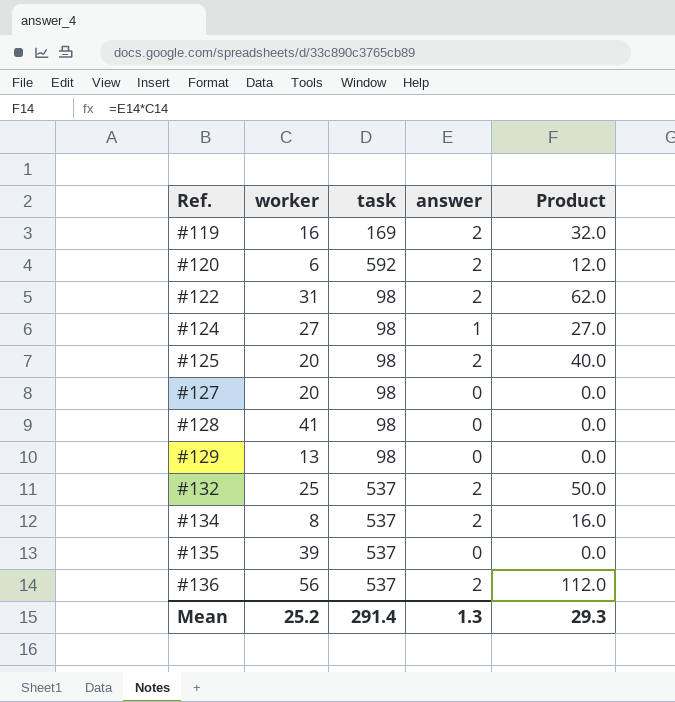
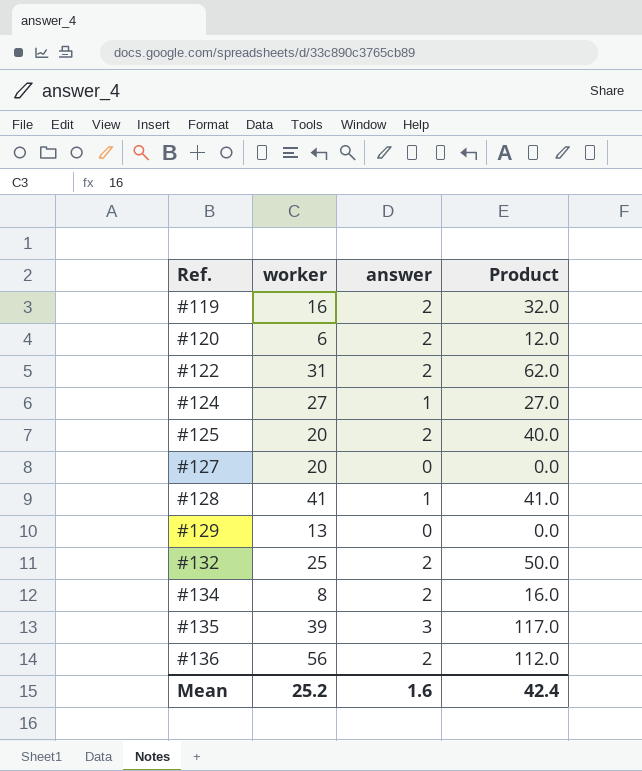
column task | position: 3 -> none
#128 | answer: 0 -> 1
#128 | Product: 0.0 -> 41.0
#135 | answer: 0 -> 3
#135 | Product: 0.0 -> 117.0
Mean | answer: 1.3 -> 1.6
Mean | Product: 29.3 -> 42.4

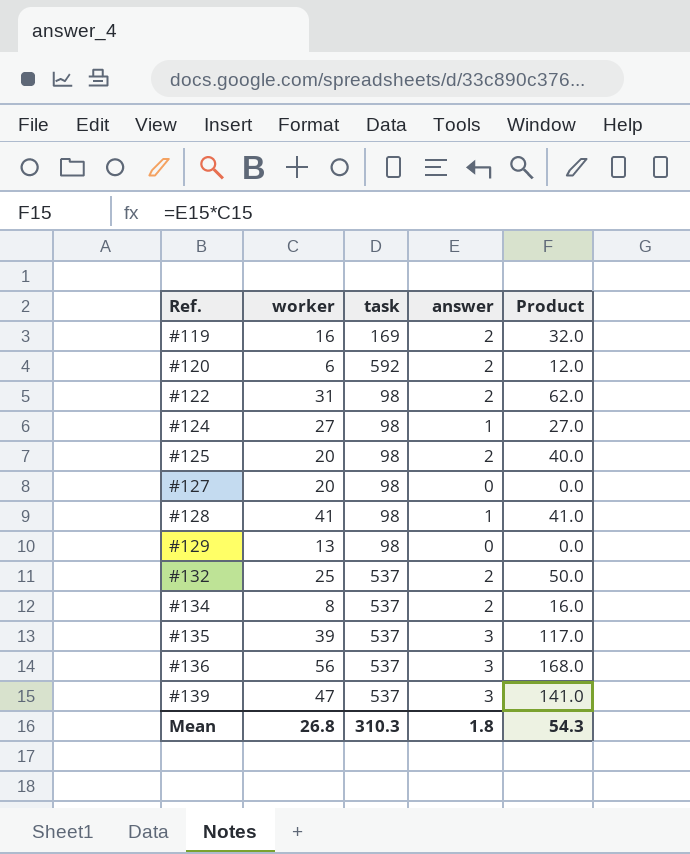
column task | position: none -> 3
#136 | answer: 2 -> 3
#136 | Product: 112.0 -> 168.0
row #139: none -> 47 | 537 | 3 | 141.0
Mean | worker: 25.2 -> 26.8
Mean | answer: 1.6 -> 1.8
Mean | Product: 42.4 -> 54.3

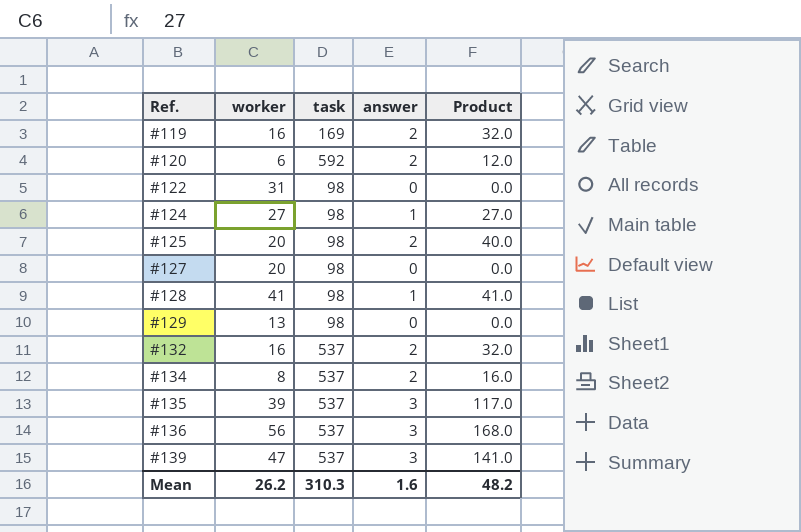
#122 | answer: 2 -> 0
#122 | Product: 62.0 -> 0.0
#132 | worker: 25 -> 16
#132 | Product: 50.0 -> 32.0
Mean | worker: 26.8 -> 26.2
Mean | answer: 1.8 -> 1.6
Mean | Product: 54.3 -> 48.2

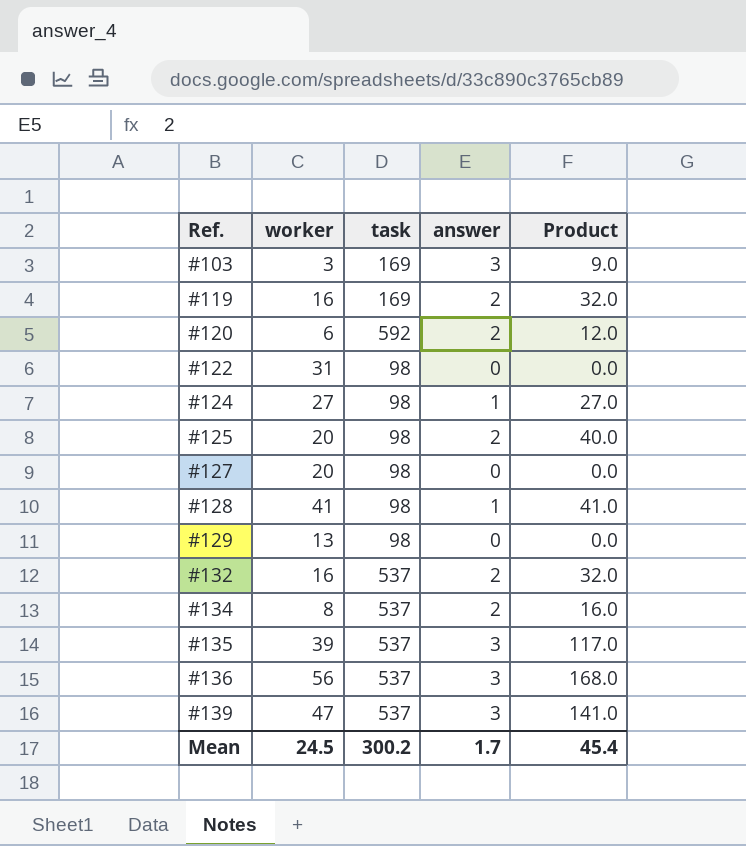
row #103: none -> 3 | 169 | 3 | 9.0
Mean | worker: 26.2 -> 24.5
Mean | task: 310.3 -> 300.2
Mean | answer: 1.6 -> 1.7
Mean | Product: 48.2 -> 45.4

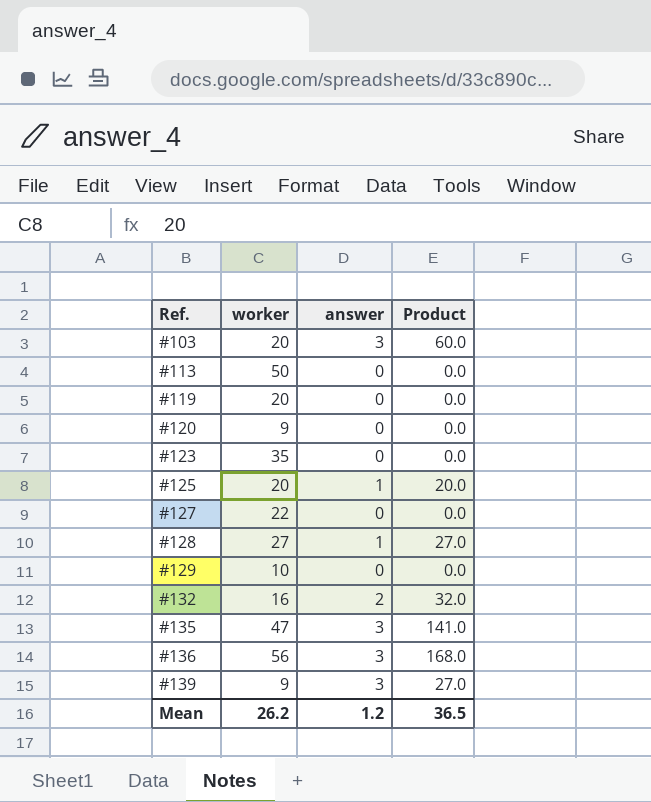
column task | position: 3 -> none
row #122: 31 | 98 | 0 | 0.0 -> none
row #124: 27 | 98 | 1 | 27.0 -> none
row #134: 8 | 537 | 2 | 16.0 -> none
#103 | worker: 3 -> 20
#103 | Product: 9.0 -> 60.0
row #113: none -> 50 | 0 | 0.0
#119 | worker: 16 -> 20
#119 | answer: 2 -> 0
#119 | Product: 32.0 -> 0.0
#120 | worker: 6 -> 9
#120 | answer: 2 -> 0
#120 | Product: 12.0 -> 0.0
row #123: none -> 35 | 0 | 0.0
#125 | answer: 2 -> 1
#125 | Product: 40.0 -> 20.0
#127 | worker: 20 -> 22
#128 | worker: 41 -> 27
#128 | Product: 41.0 -> 27.0
#129 | worker: 13 -> 10
#135 | worker: 39 -> 47
#135 | Product: 117.0 -> 141.0
#139 | worker: 47 -> 9
#139 | Product: 141.0 -> 27.0
Mean | worker: 24.5 -> 26.2
Mean | answer: 1.7 -> 1.2
Mean | Product: 45.4 -> 36.5

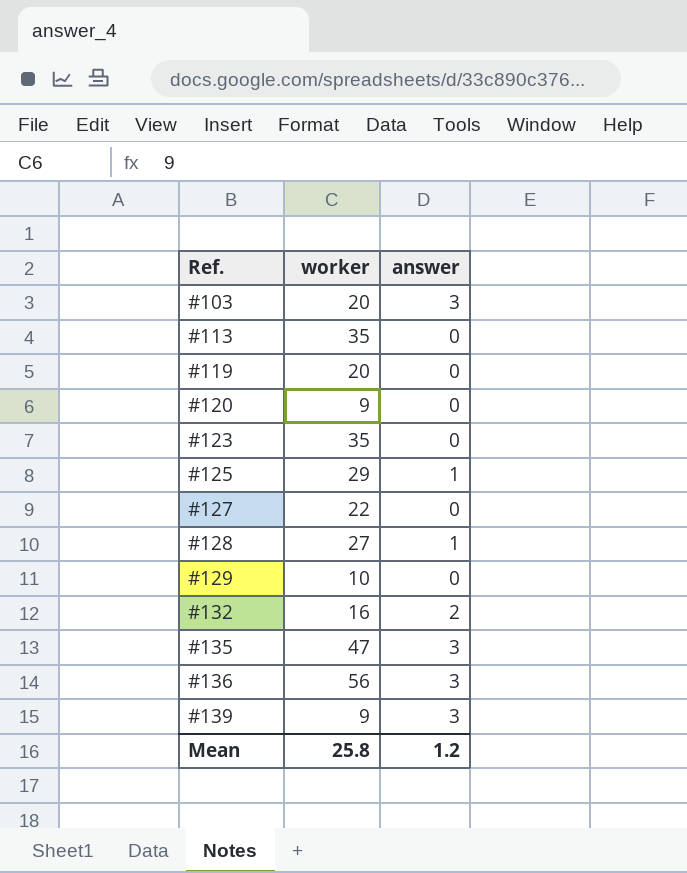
column Product | formula: [worker] * [answer] -> none
#113 | worker: 50 -> 35
#125 | worker: 20 -> 29
Mean | worker: 26.2 -> 25.8

